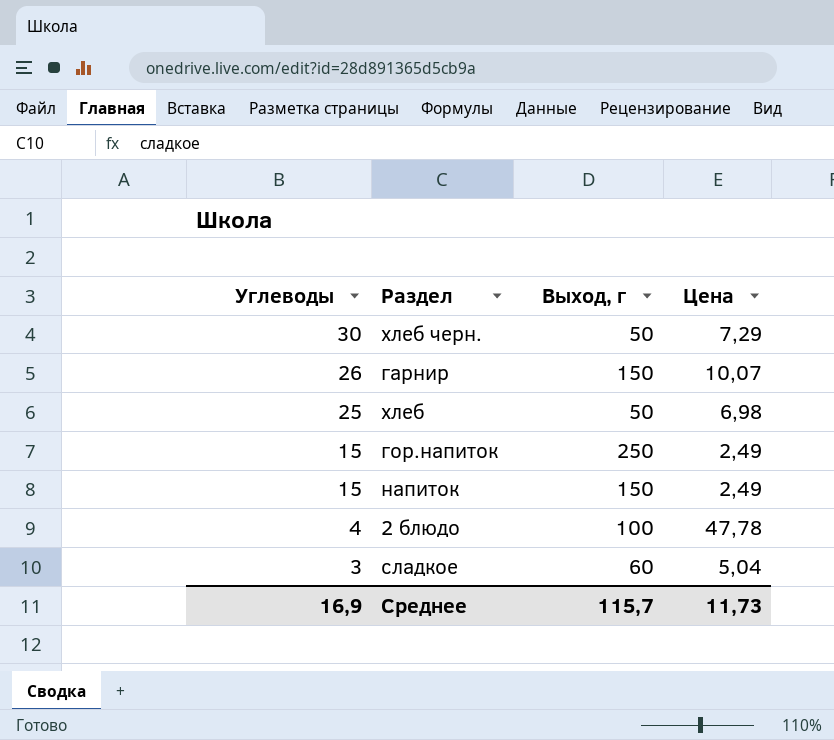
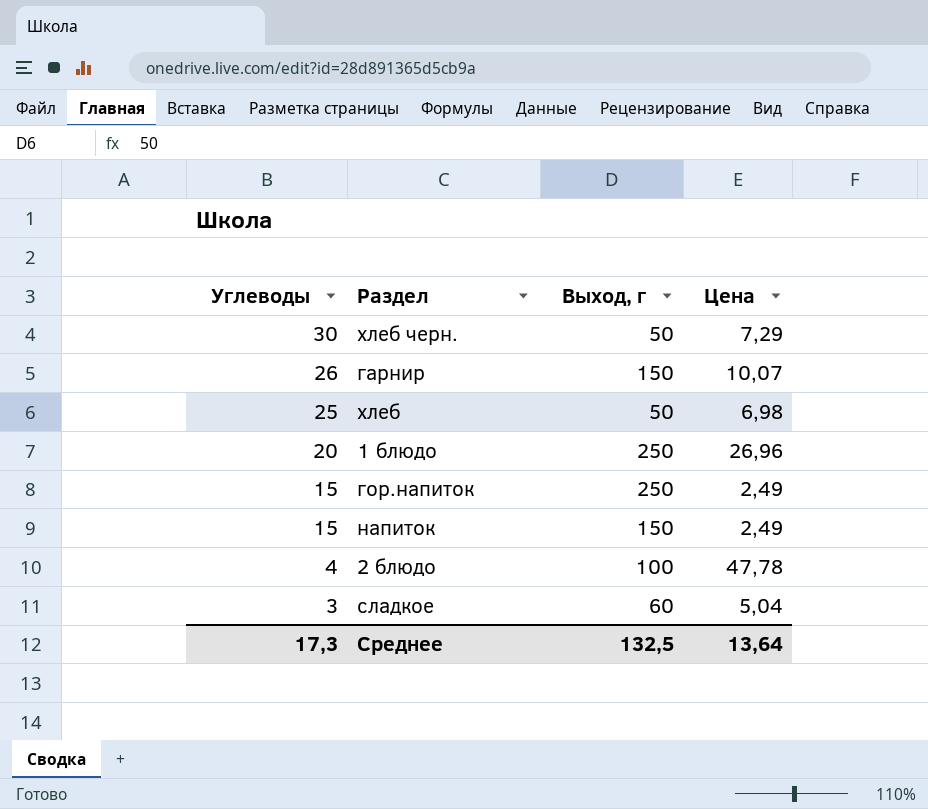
row 1 блюдо: none -> 20 | 250 | 26,96
Среднее | Углеводы: 16,9 -> 17,3
Среднее | Выход, г: 115,7 -> 132,5
Среднее | Цена: 11,73 -> 13,64

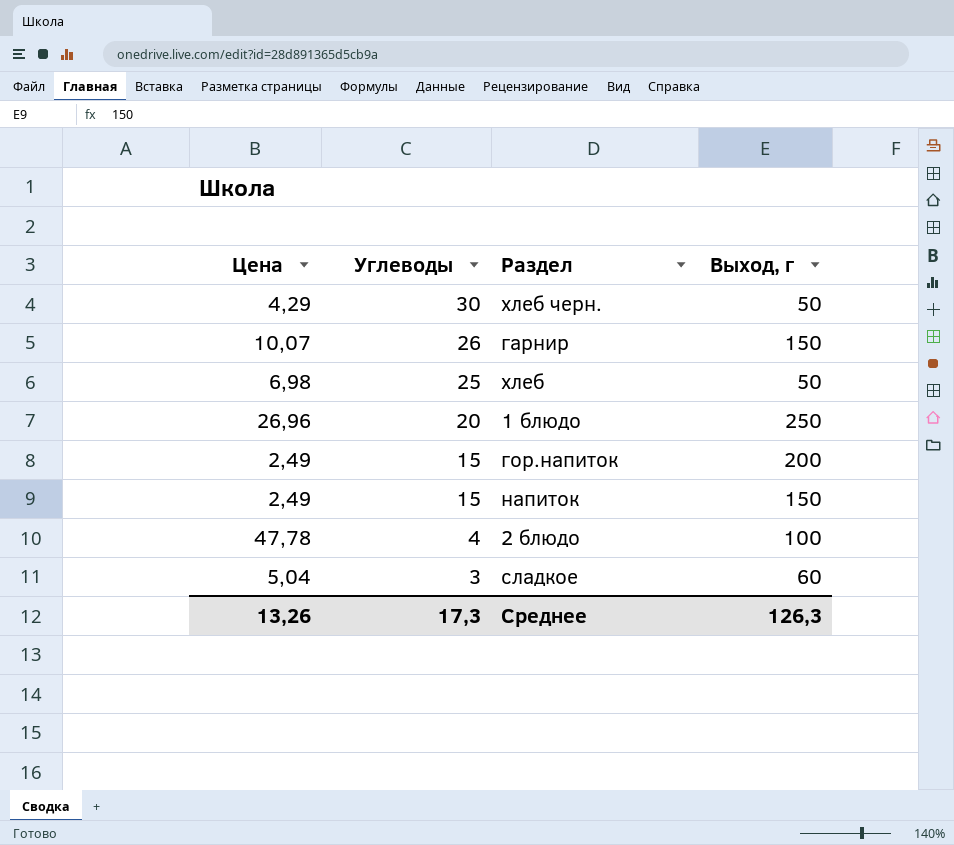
column Цена | position: 4 -> 1
хлеб черн. | Цена: 7,29 -> 4,29
гор.напиток | Выход, г: 250 -> 200
Среднее | Цена: 13,64 -> 13,26
Среднее | Выход, г: 132,5 -> 126,3

